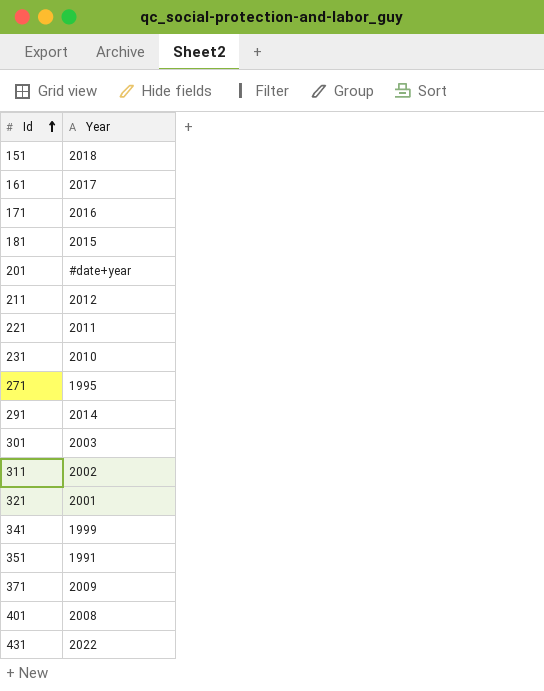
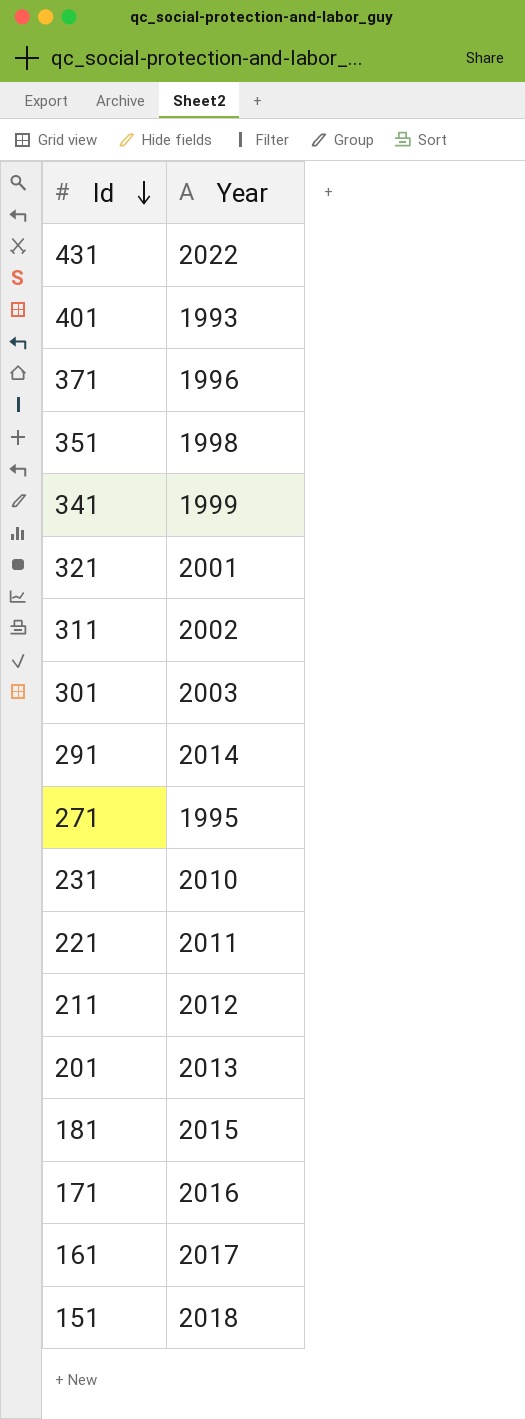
row order: Id ascending -> Id descending
401 | Year: 2008 -> 1993
371 | Year: 2009 -> 1996
351 | Year: 1991 -> 1998
201 | Year: #date+year -> 2013

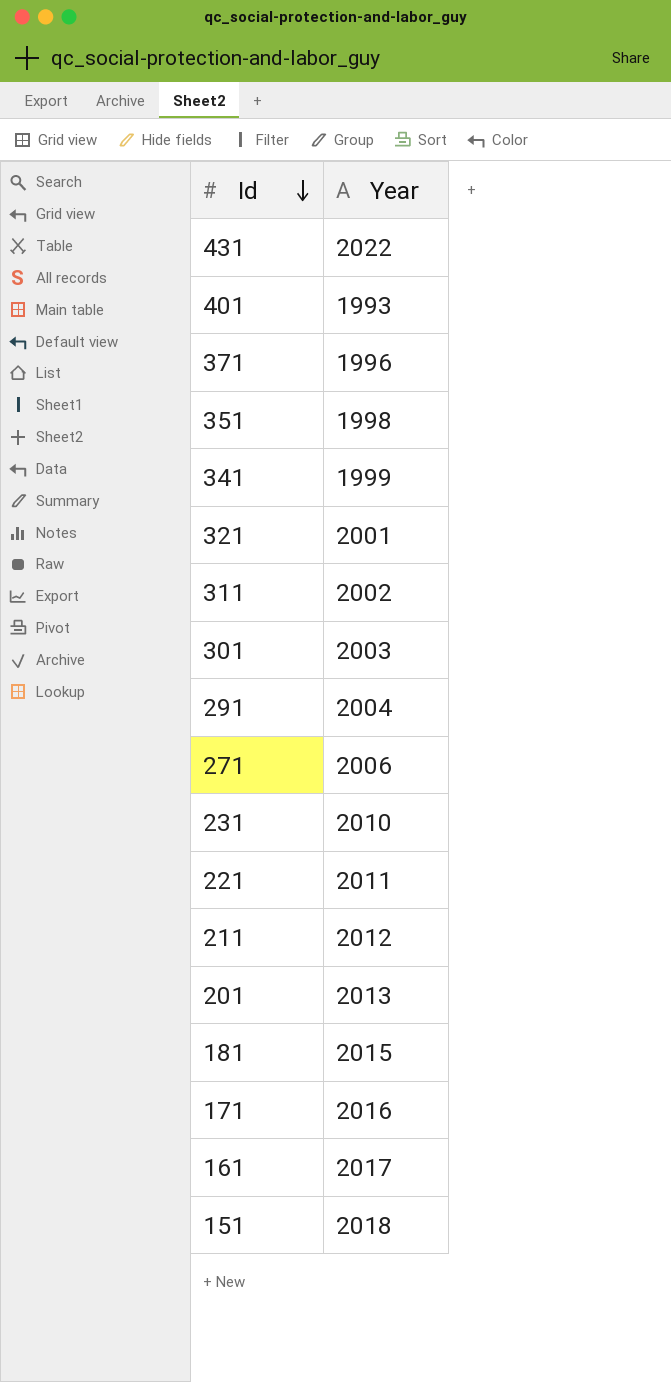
291 | Year: 2014 -> 2004
271 | Year: 1995 -> 2006

